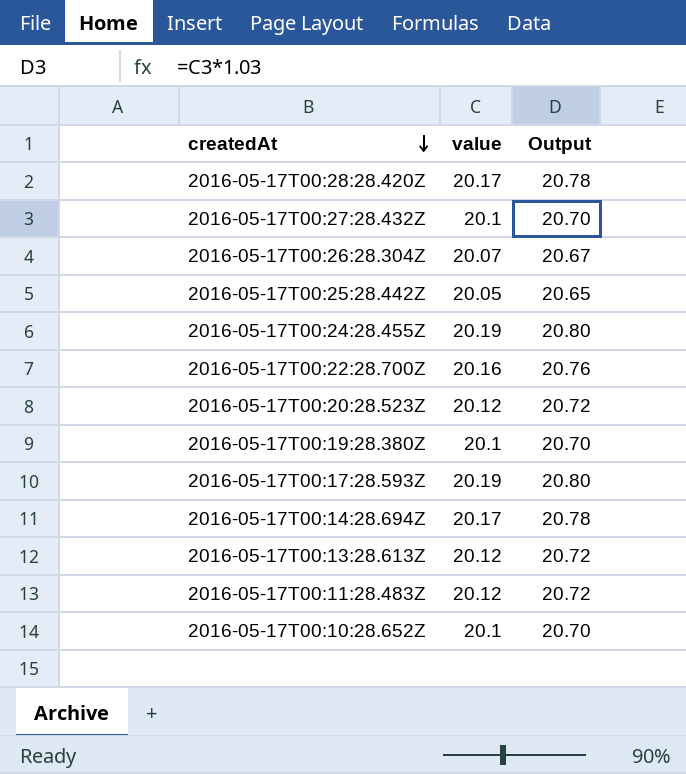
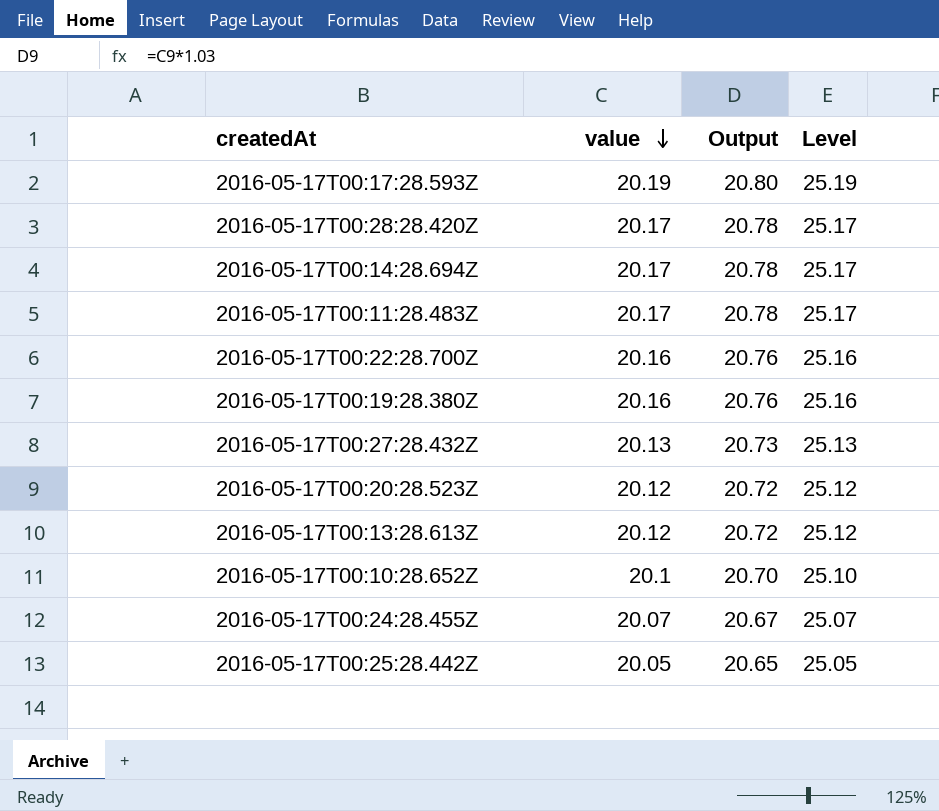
row order: createdAt descending -> value descending
column Level | formula: none -> [value] + 5
row 2016-05-17T00:26:28.304Z: 20.07 | 20.67 -> none
2016-05-17T00:11:28.483Z | value: 20.12 -> 20.17
2016-05-17T00:11:28.483Z | Output: 20.72 -> 20.78
2016-05-17T00:19:28.380Z | value: 20.1 -> 20.16
2016-05-17T00:19:28.380Z | Output: 20.70 -> 20.76
2016-05-17T00:27:28.432Z | value: 20.1 -> 20.13
2016-05-17T00:27:28.432Z | Output: 20.70 -> 20.73
2016-05-17T00:24:28.455Z | value: 20.19 -> 20.07
2016-05-17T00:24:28.455Z | Output: 20.80 -> 20.67

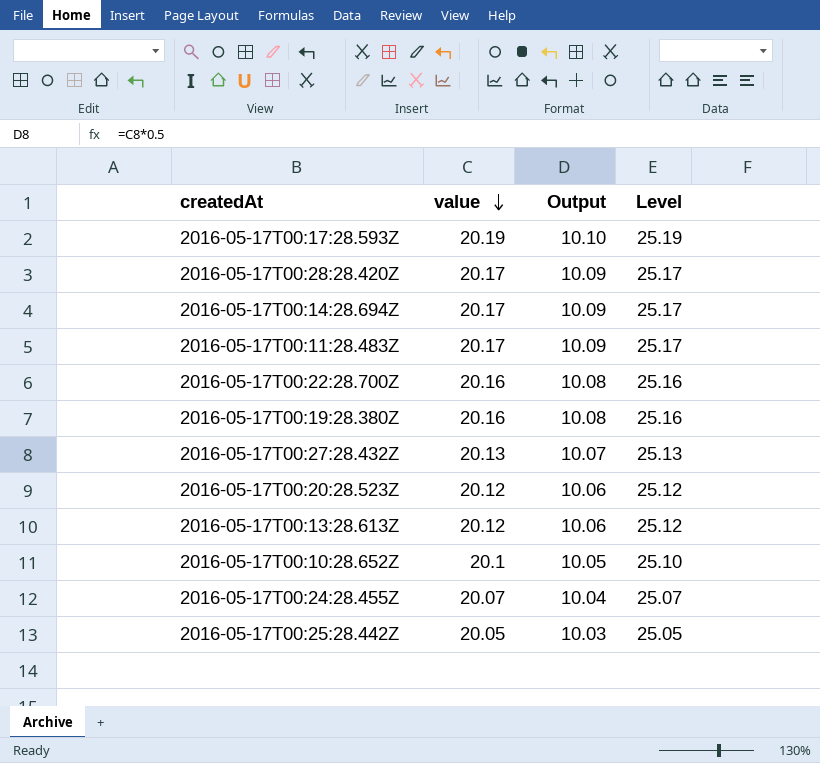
column Output | formula: [value] * 1.03 -> [value] * 0.5

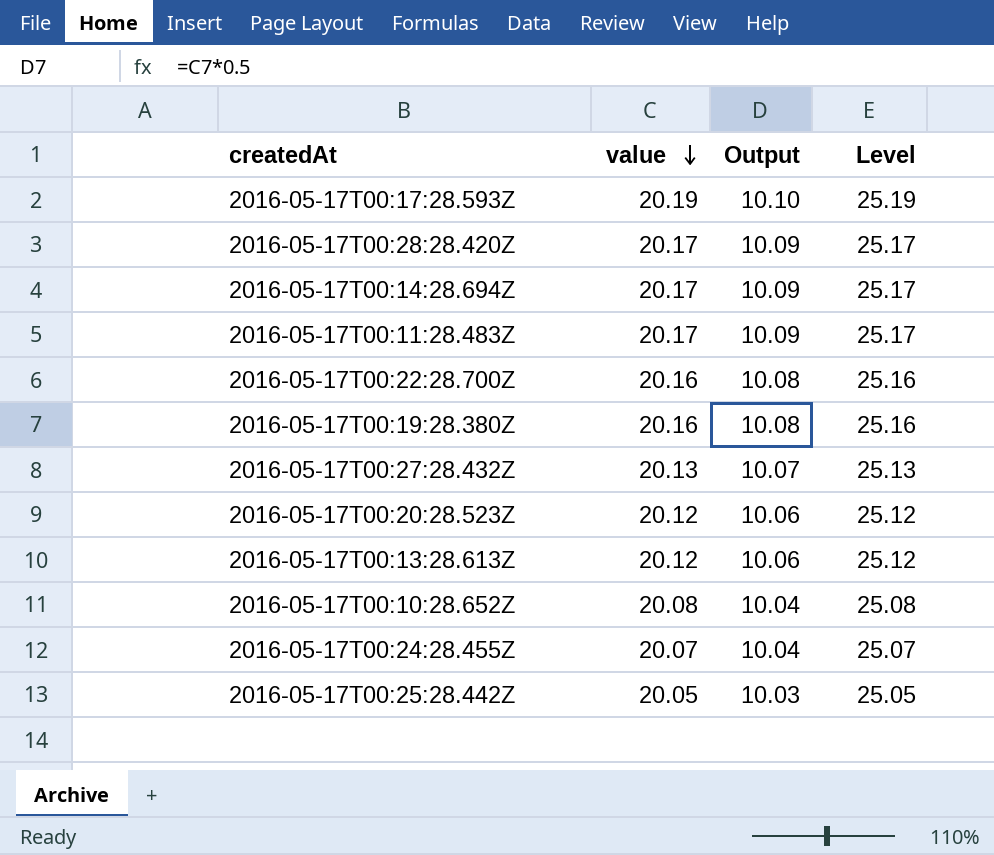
2016-05-17T00:10:28.652Z | value: 20.1 -> 20.08
2016-05-17T00:10:28.652Z | Output: 10.05 -> 10.04
2016-05-17T00:10:28.652Z | Level: 25.10 -> 25.08

